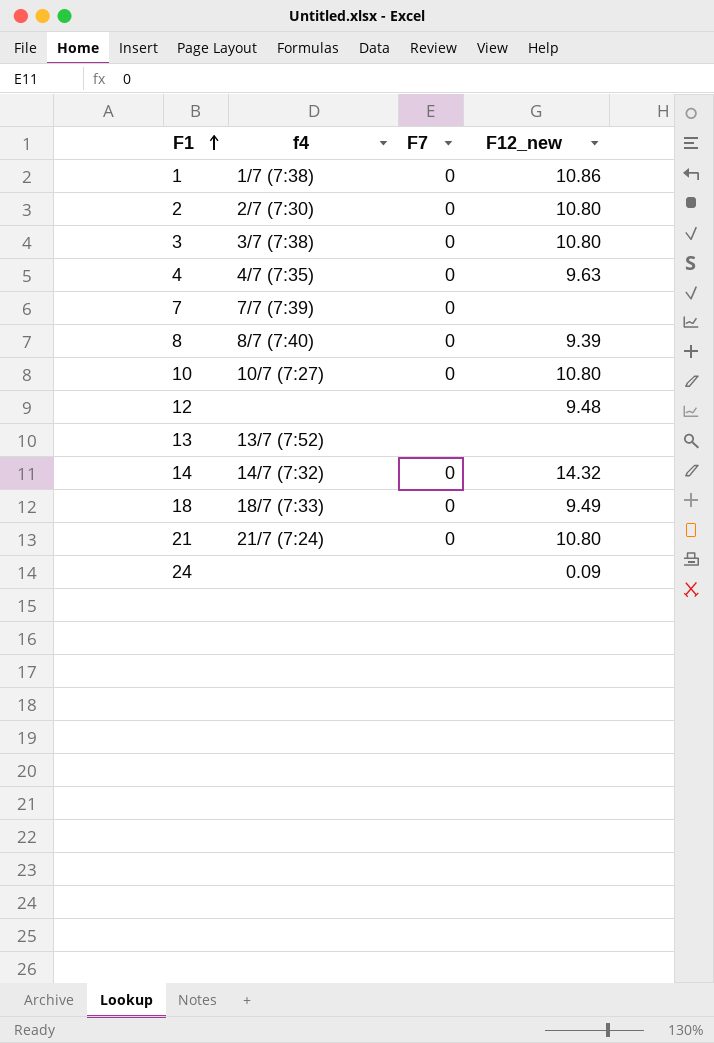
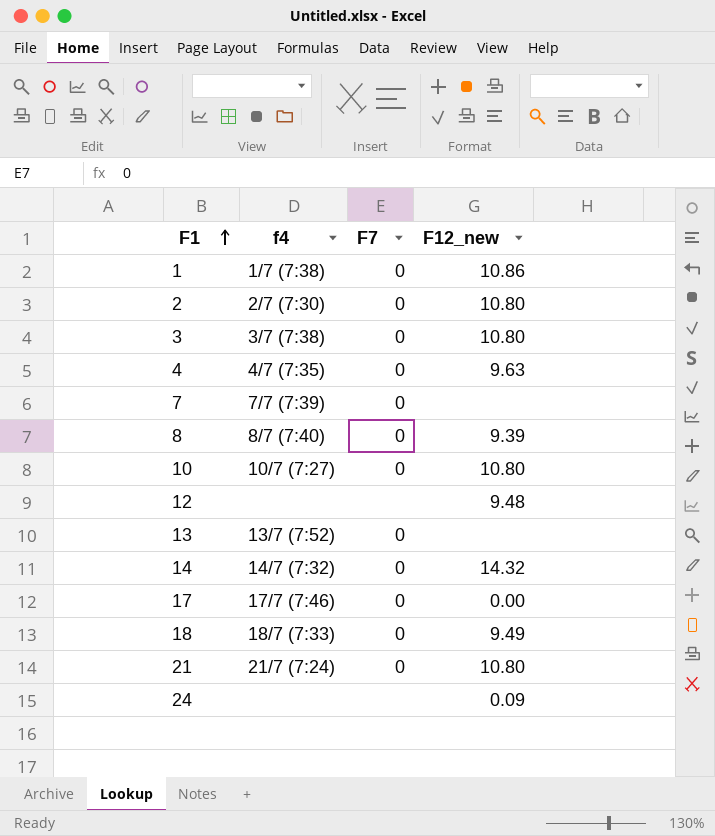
13 | F7: none -> 0
row 17: none -> 17/7 (7:46) | 0 | 0.00

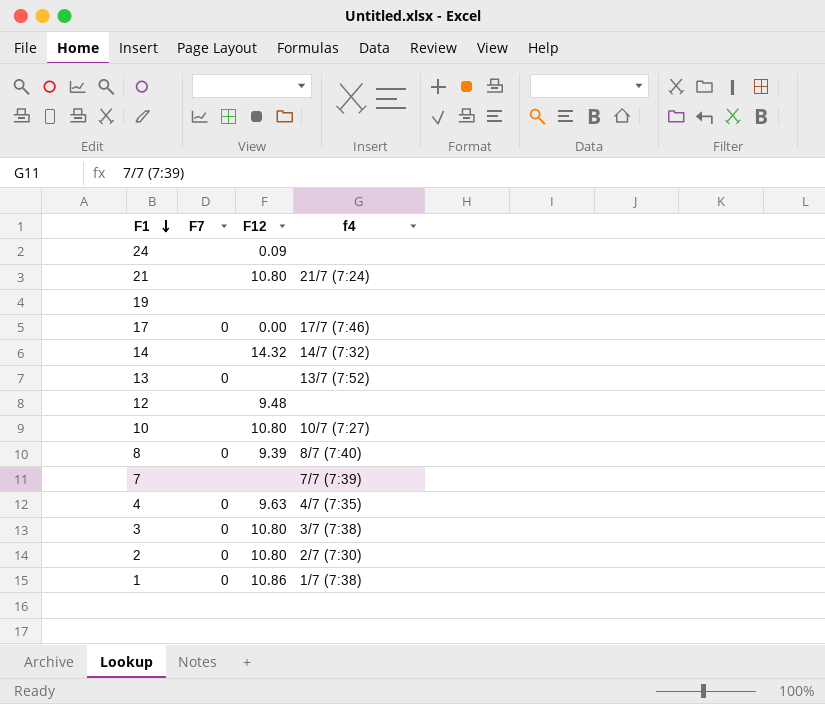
row order: F1 ascending -> F1 descending
column name: F12_new -> F12
column f4 | position: 2 -> 4
row 18: 18/7 (7:33) | 0 | 9.49 -> none
21 | F7: 0 -> none
row 19: none -> none | none | none
14 | F7: 0 -> none
10 | F7: 0 -> none
7 | F7: 0 -> none

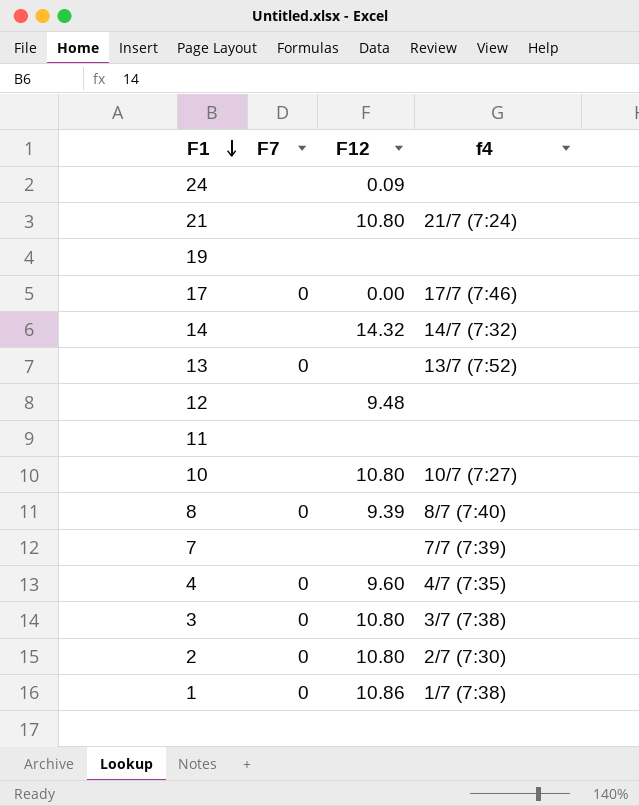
row 11: none -> none | none | none
4 | F12: 9.63 -> 9.60

